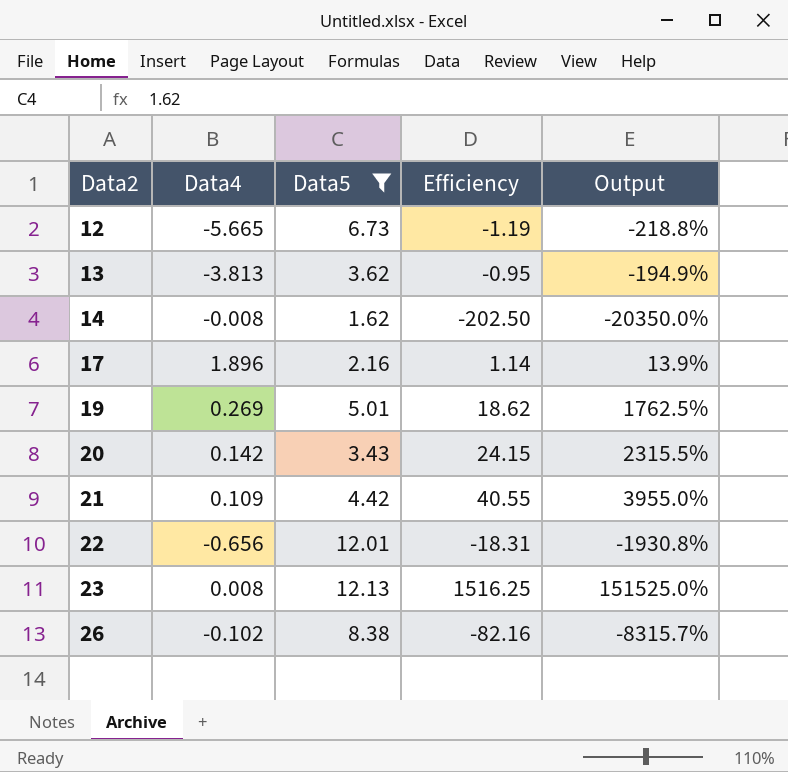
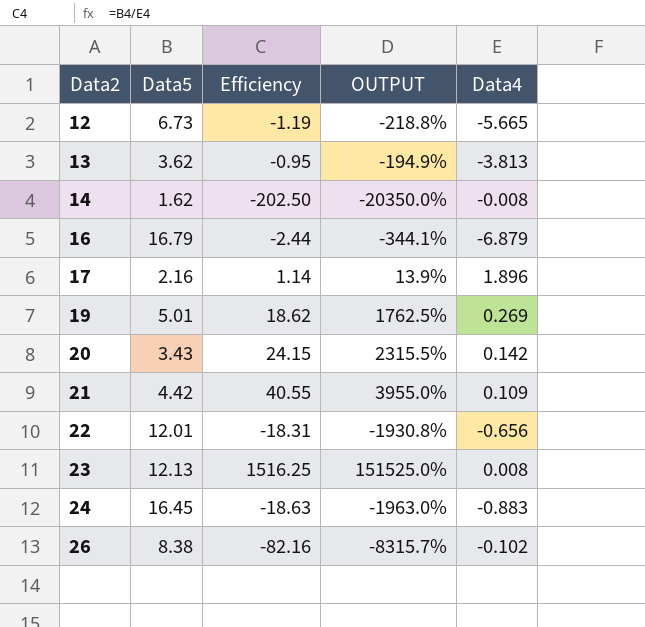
filter: Data5 <= 12.13 -> none
column name: Output -> OUTPUT
column Data4 | position: 2 -> 5

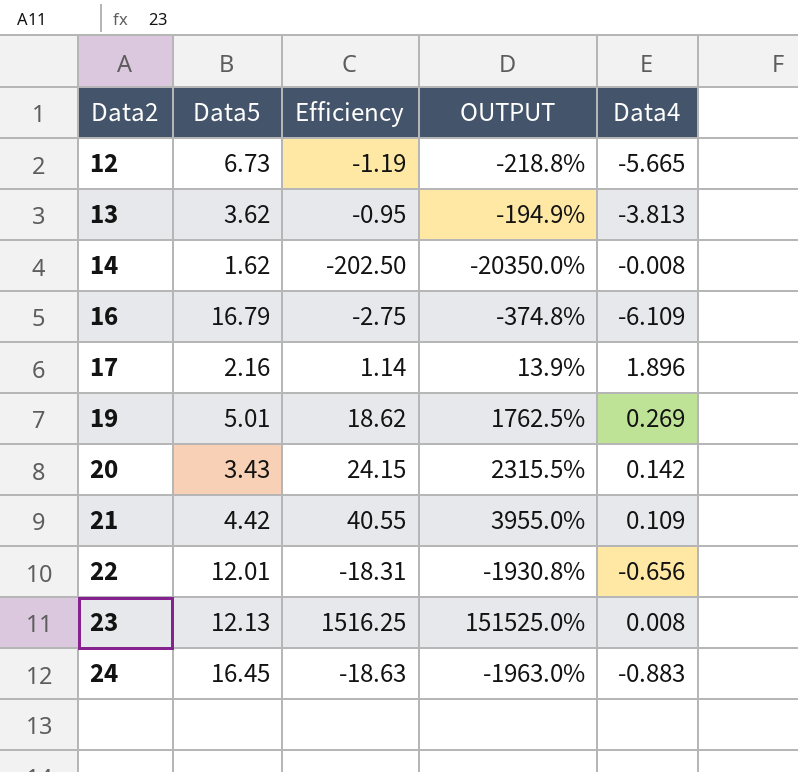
row 26: 8.38 | -82.16 | -8315.7% | -0.102 -> none
16 | Efficiency: -2.44 -> -2.75
16 | OUTPUT: -344.1% -> -374.8%
16 | Data4: -6.879 -> -6.109

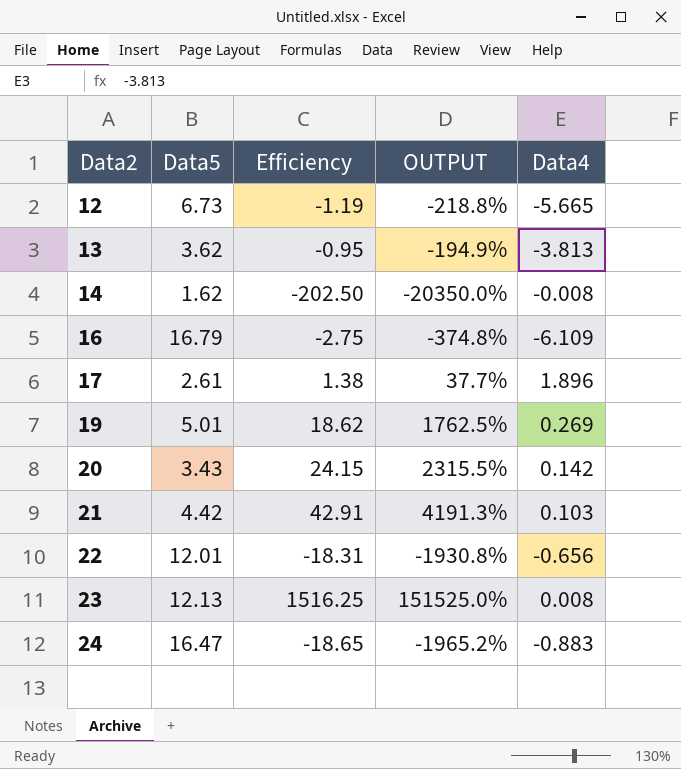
17 | Data5: 2.16 -> 2.61
17 | Efficiency: 1.14 -> 1.38
17 | OUTPUT: 13.9% -> 37.7%
21 | Efficiency: 40.55 -> 42.91
21 | OUTPUT: 3955.0% -> 4191.3%
21 | Data4: 0.109 -> 0.103
24 | Data5: 16.45 -> 16.47
24 | Efficiency: -18.63 -> -18.65
24 | OUTPUT: -1963.0% -> -1965.2%

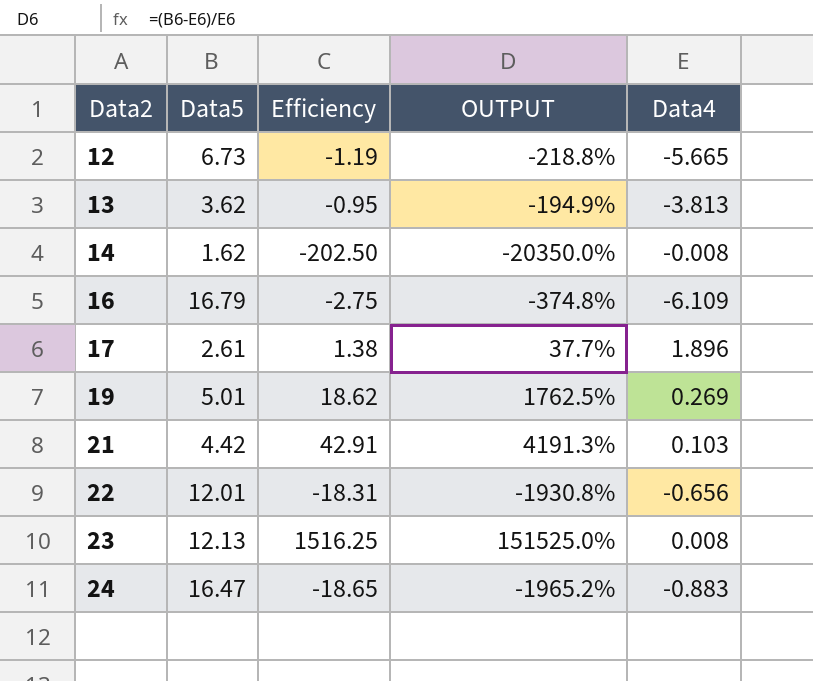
row 20: 3.43 | 24.15 | 2315.5% | 0.142 -> none

